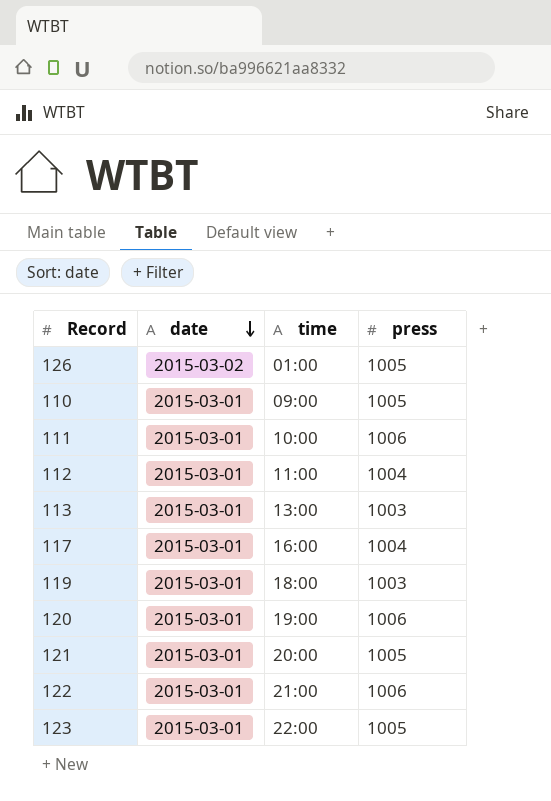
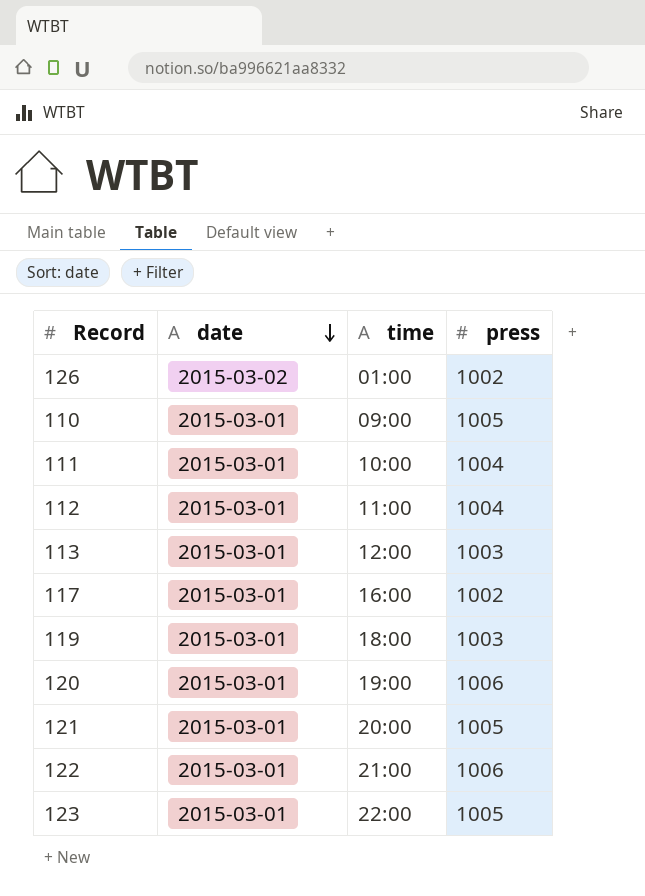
126 | press: 1005 -> 1002
111 | press: 1006 -> 1004
113 | time: 13:00 -> 12:00
117 | press: 1004 -> 1002

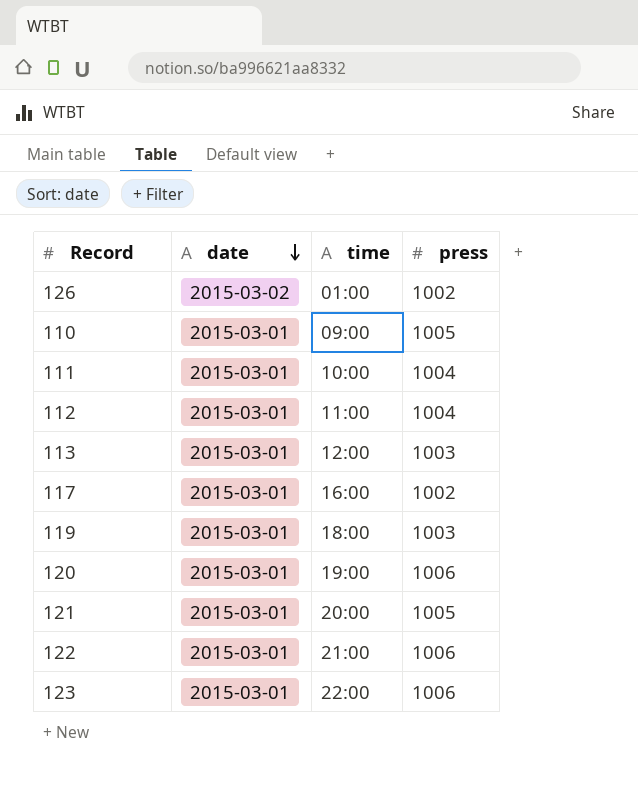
123 | press: 1005 -> 1006

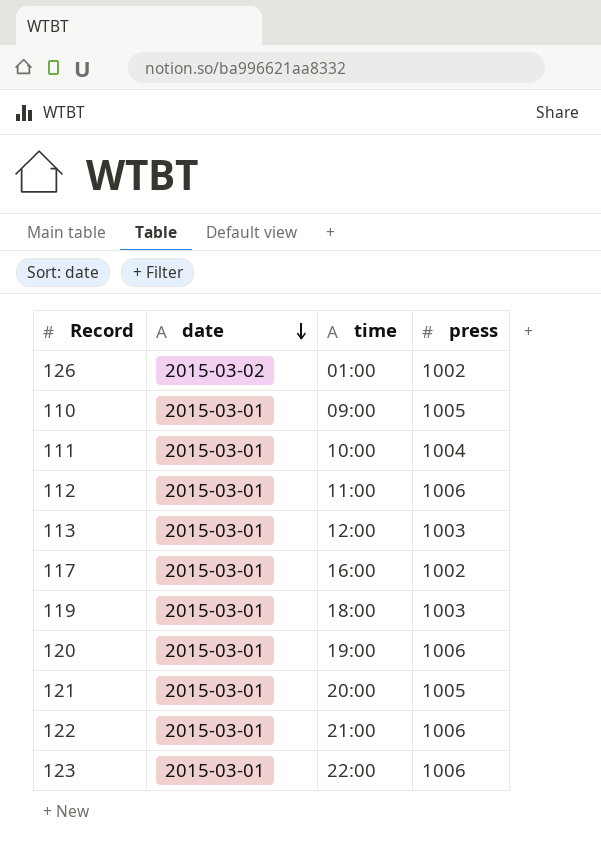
112 | press: 1004 -> 1006

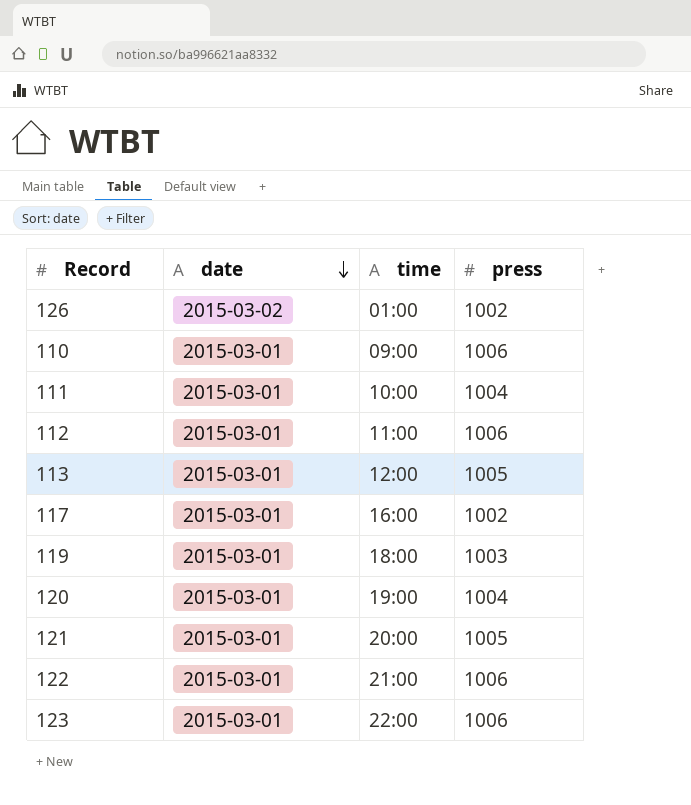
110 | press: 1005 -> 1006
113 | press: 1003 -> 1005
120 | press: 1006 -> 1004

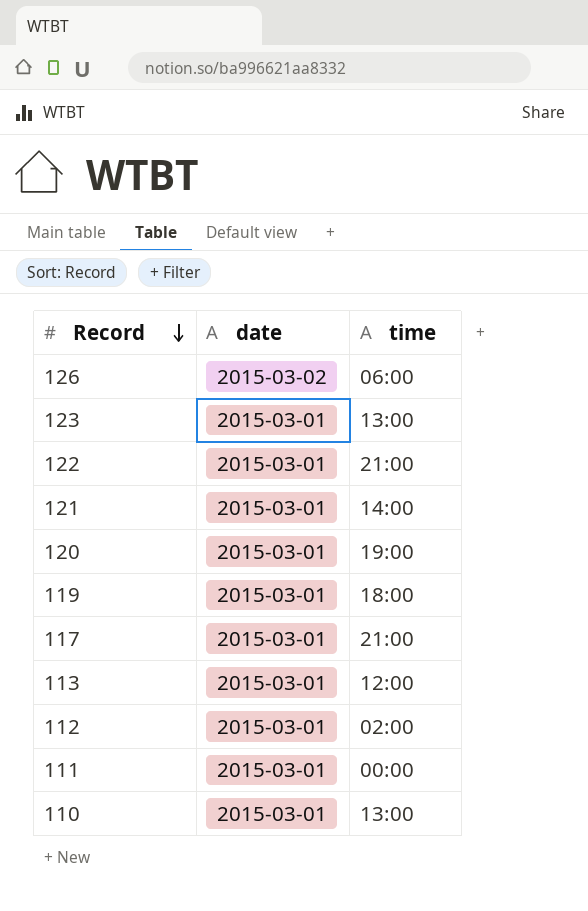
row order: date descending -> Record descending
column press | position: 4 -> none
126 | time: 01:00 -> 06:00
123 | time: 22:00 -> 13:00
121 | time: 20:00 -> 14:00
117 | time: 16:00 -> 21:00
112 | time: 11:00 -> 02:00
111 | time: 10:00 -> 00:00
110 | time: 09:00 -> 13:00

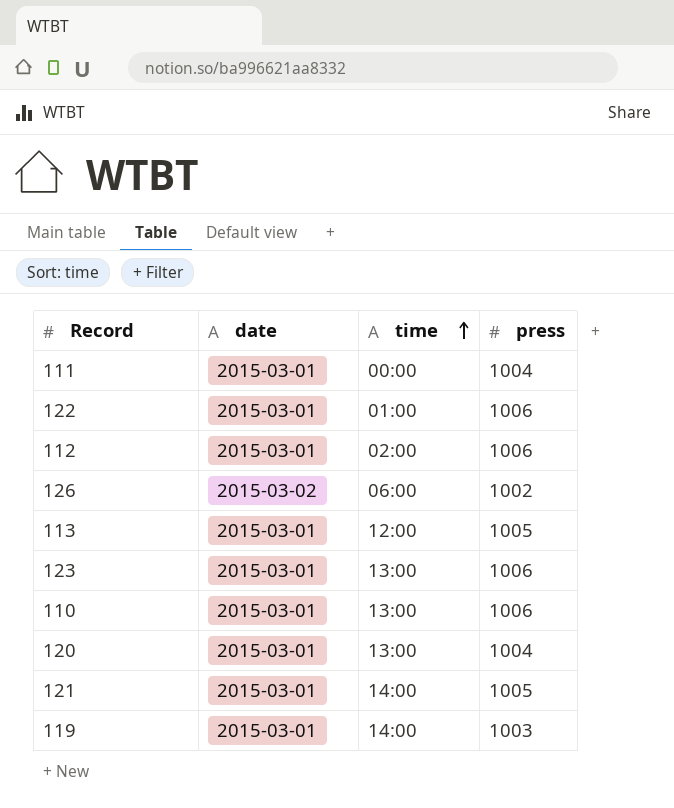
row order: Record descending -> time ascending
column press | position: none -> 4
row 117: 2015-03-01 | 21:00 -> none
122 | time: 21:00 -> 01:00
120 | time: 19:00 -> 13:00
119 | time: 18:00 -> 14:00

